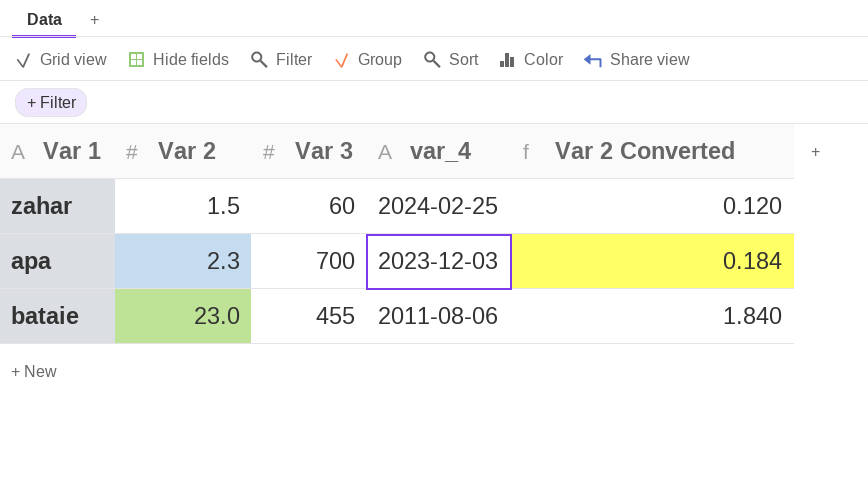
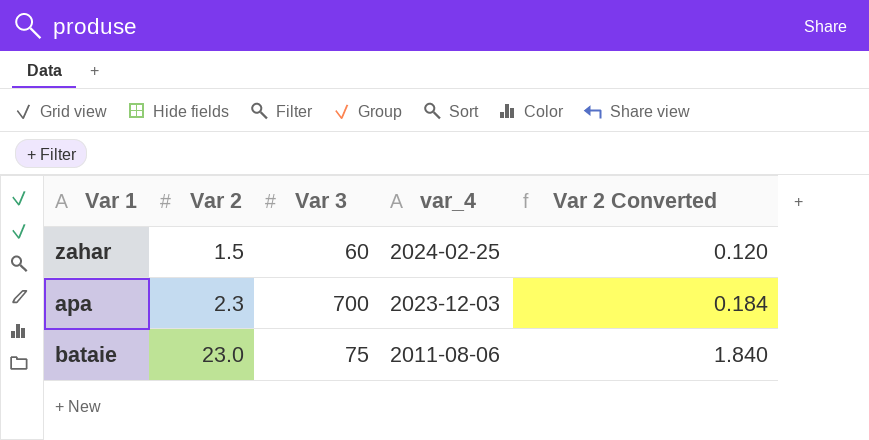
bataie | Var 3: 455 -> 75

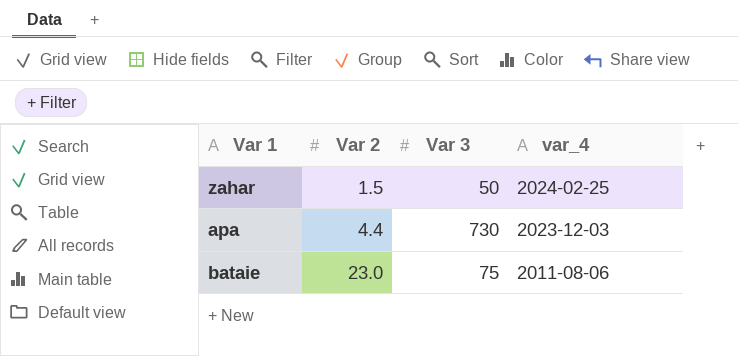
column Var 2 Converted | formula: [Var 2] * 0.08 -> none
zahar | Var 3: 60 -> 50
apa | Var 2: 2.3 -> 4.4
apa | Var 3: 700 -> 730

